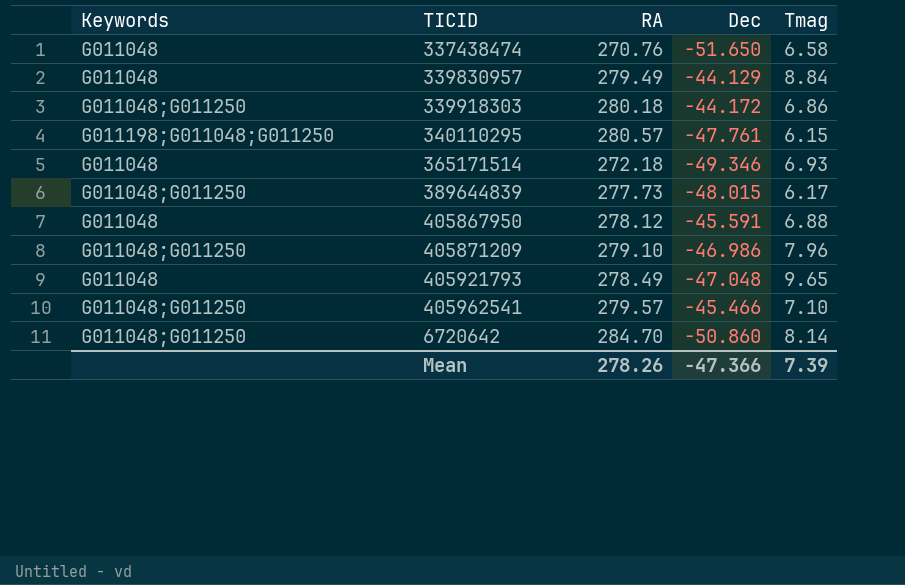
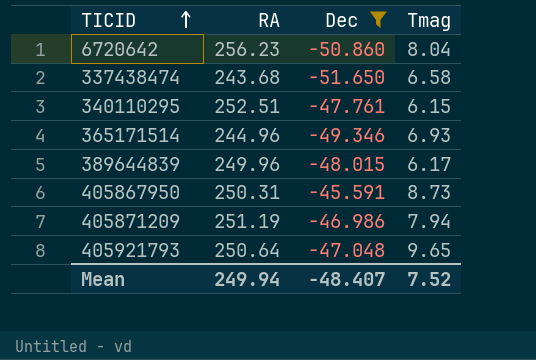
filter: none -> Dec <= -45.591
row order: none -> TICID ascending
column Keywords | position: 1 -> none
6720642 | RA: 284.70 -> 256.23
6720642 | Tmag: 8.14 -> 8.04
337438474 | RA: 270.76 -> 243.68
340110295 | RA: 280.57 -> 252.51
365171514 | RA: 272.18 -> 244.96
389644839 | RA: 277.73 -> 249.96
405867950 | RA: 278.12 -> 250.31
405867950 | Tmag: 6.88 -> 8.73
405871209 | RA: 279.10 -> 251.19
405871209 | Tmag: 7.96 -> 7.94
405921793 | RA: 278.49 -> 250.64
Mean | RA: 278.26 -> 249.94
Mean | Dec: -47.366 -> -48.407
Mean | Tmag: 7.39 -> 7.52

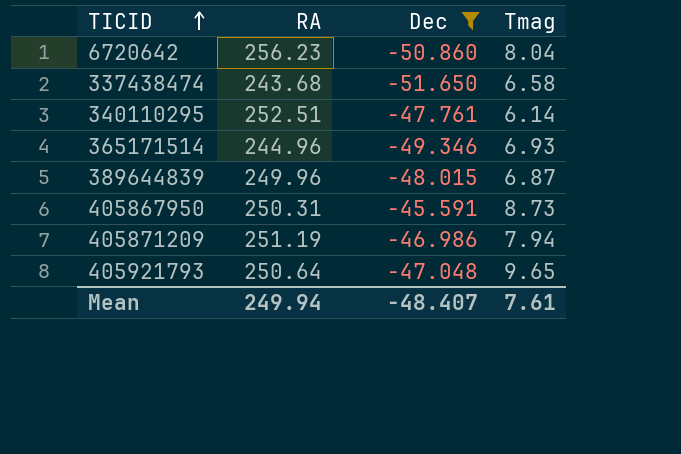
340110295 | Tmag: 6.15 -> 6.14
389644839 | Tmag: 6.17 -> 6.87
Mean | Tmag: 7.52 -> 7.61

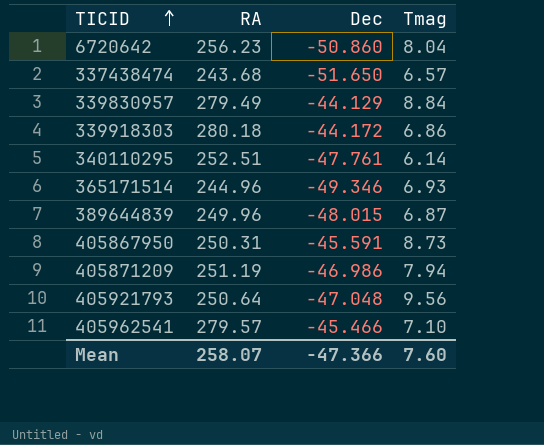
filter: Dec <= -45.591 -> none
337438474 | Tmag: 6.58 -> 6.57
405921793 | Tmag: 9.65 -> 9.56
Mean | RA: 249.94 -> 258.07
Mean | Dec: -48.407 -> -47.366
Mean | Tmag: 7.61 -> 7.60

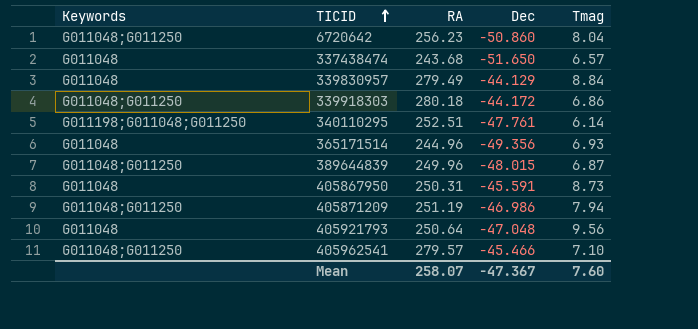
column Keywords | position: none -> 1
365171514 | Dec: -49.346 -> -49.356
Mean | Dec: -47.366 -> -47.367

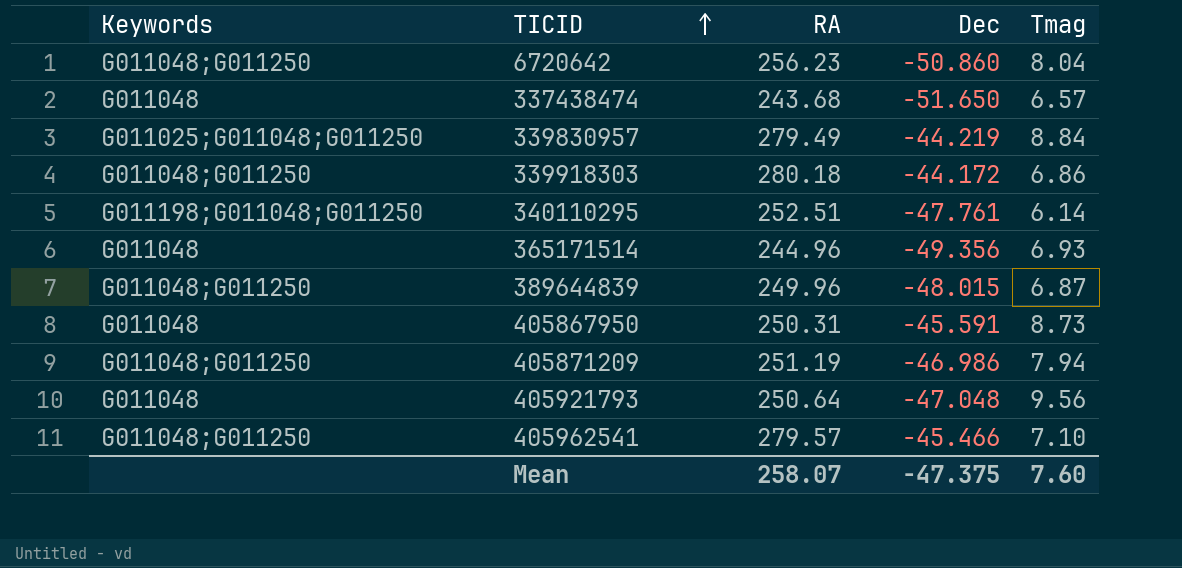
339830957 | Keywords: G011048 -> G011025;G011048;G011250
339830957 | Dec: -44.129 -> -44.219
Mean | Dec: -47.367 -> -47.375

